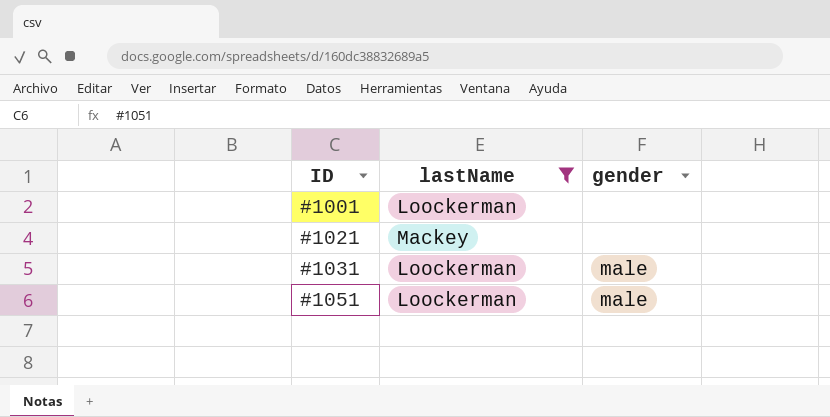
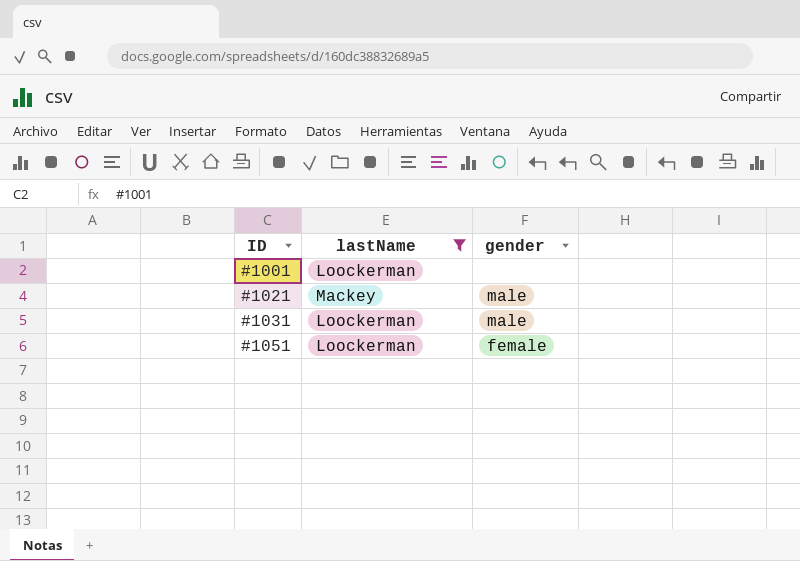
#1021 | gender: none -> male
#1051 | gender: male -> female

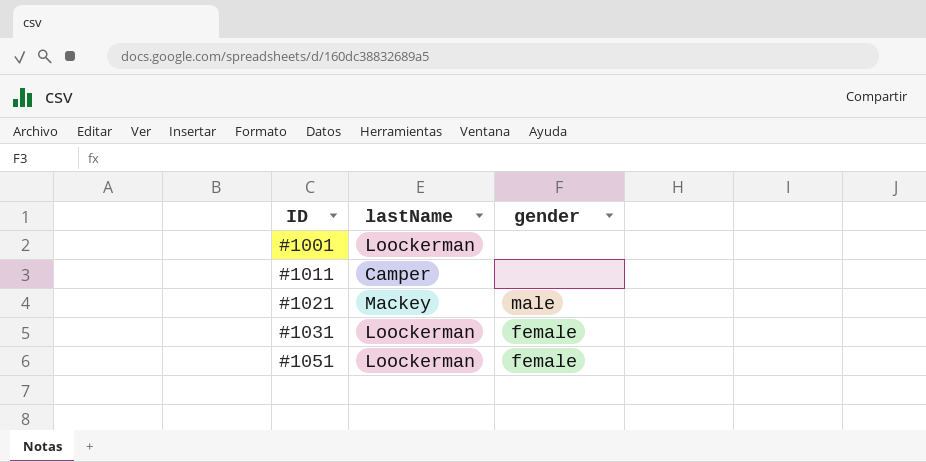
filter: lastName != Camper -> none
#1031 | gender: male -> female

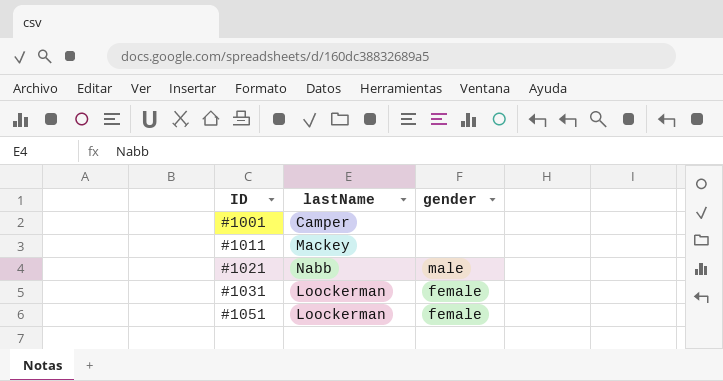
#1001 | lastName: Loockerman -> Camper
#1011 | lastName: Camper -> Mackey
#1021 | lastName: Mackey -> Nabb

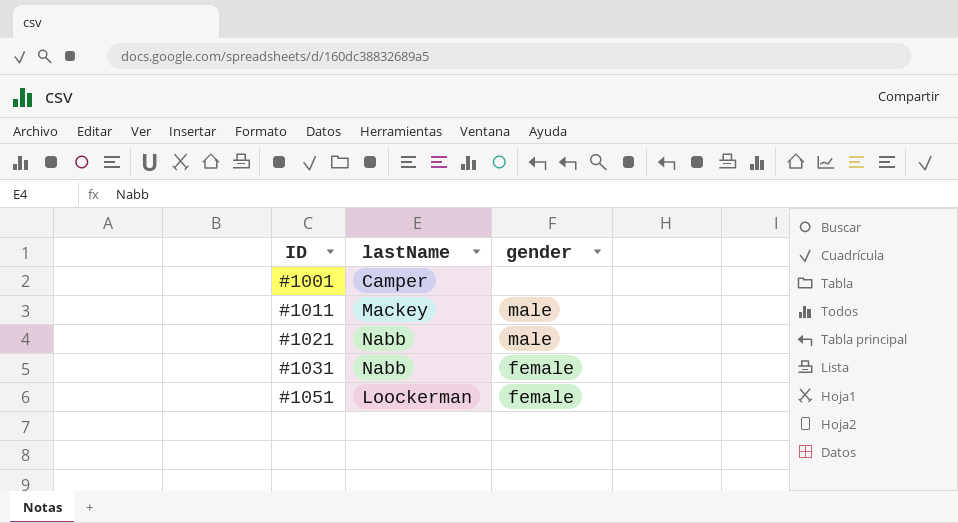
#1011 | gender: none -> male
#1031 | lastName: Loockerman -> Nabb

